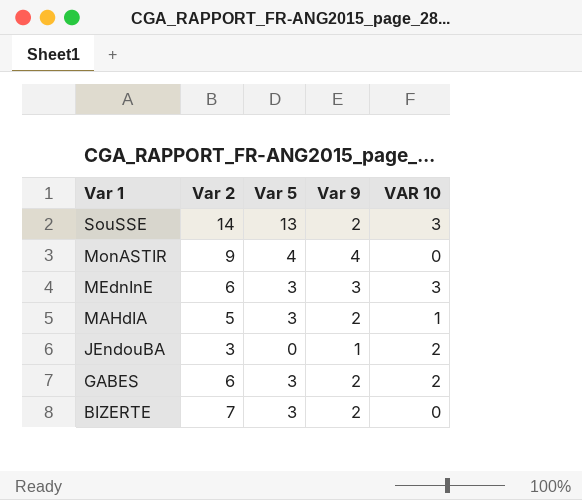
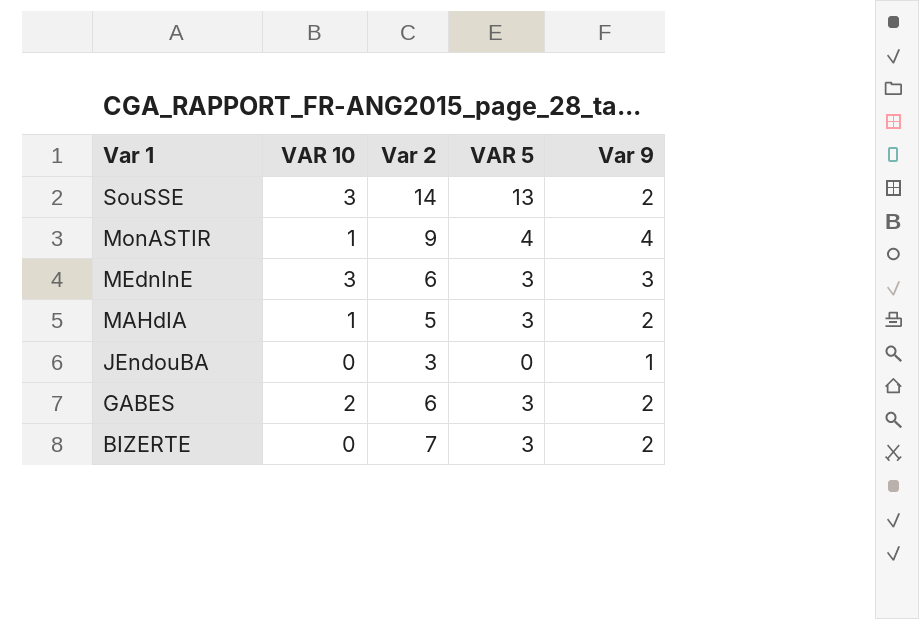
column VAR 10 | position: 5 -> 2
column name: Var 5 -> VAR 5
MonASTIR | VAR 10: 0 -> 1
JEndouBA | VAR 10: 2 -> 0

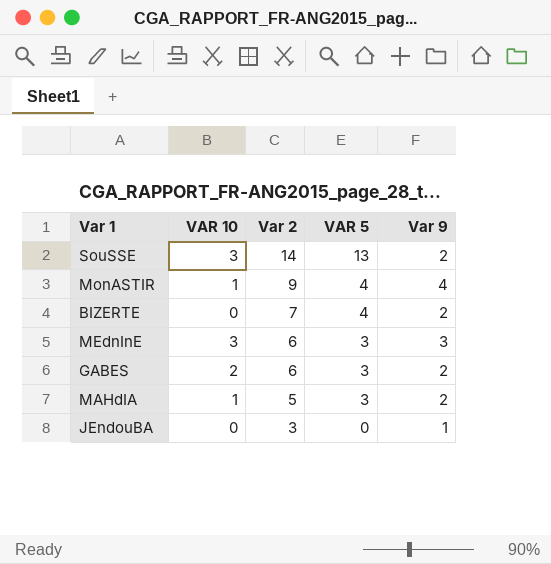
row order: Var 1 descending -> Var 2 descending
BIZERTE | VAR 5: 3 -> 4

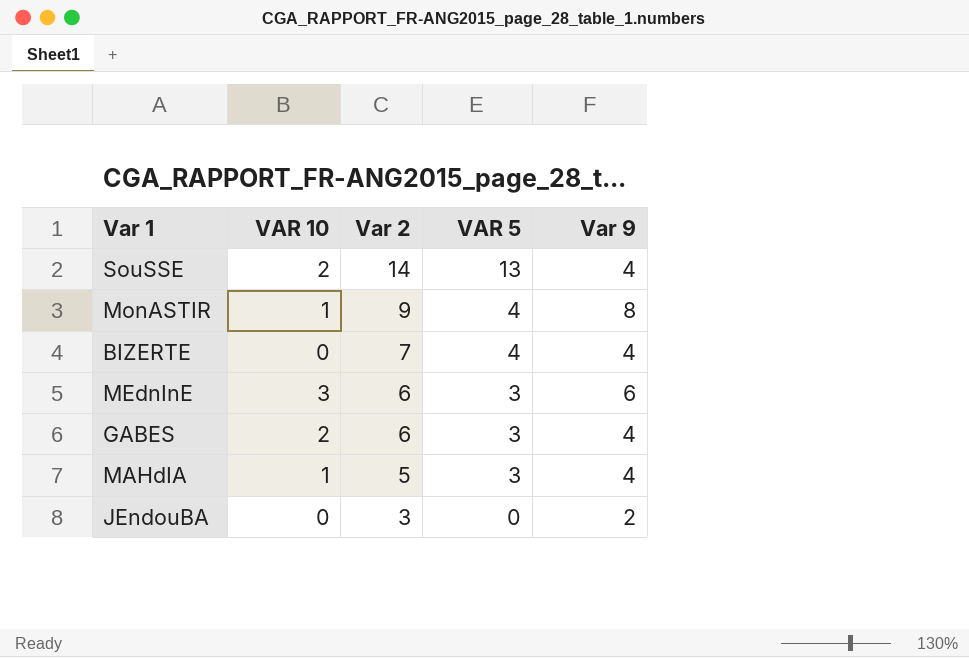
SouSSE | VAR 10: 3 -> 2
SouSSE | Var 9: 2 -> 4
MonASTIR | Var 9: 4 -> 8
BIZERTE | Var 9: 2 -> 4
MEdnInE | Var 9: 3 -> 6
GABES | Var 9: 2 -> 4
MAHdIA | Var 9: 2 -> 4
JEndouBA | Var 9: 1 -> 2

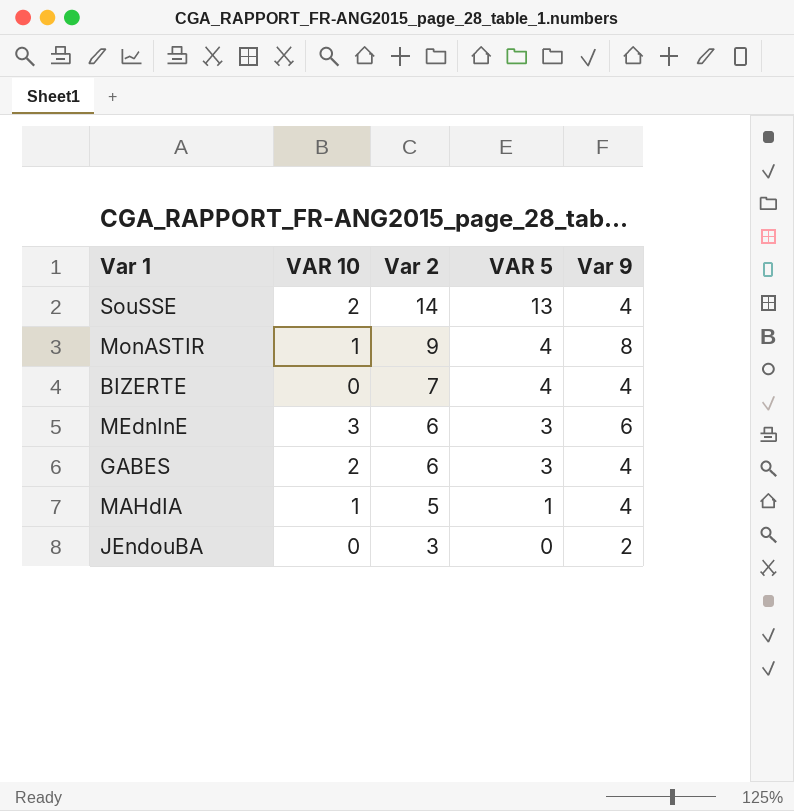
MAHdIA | VAR 5: 3 -> 1

